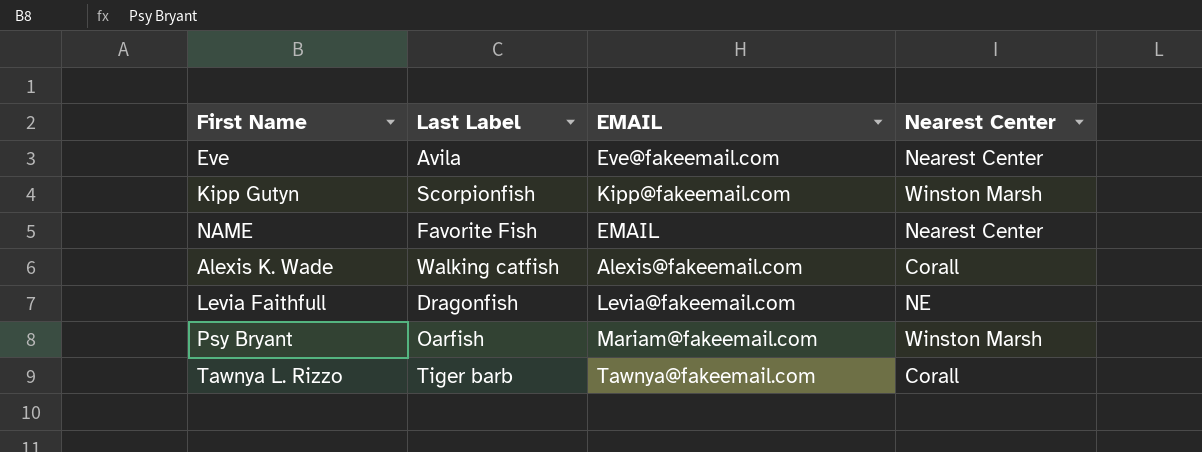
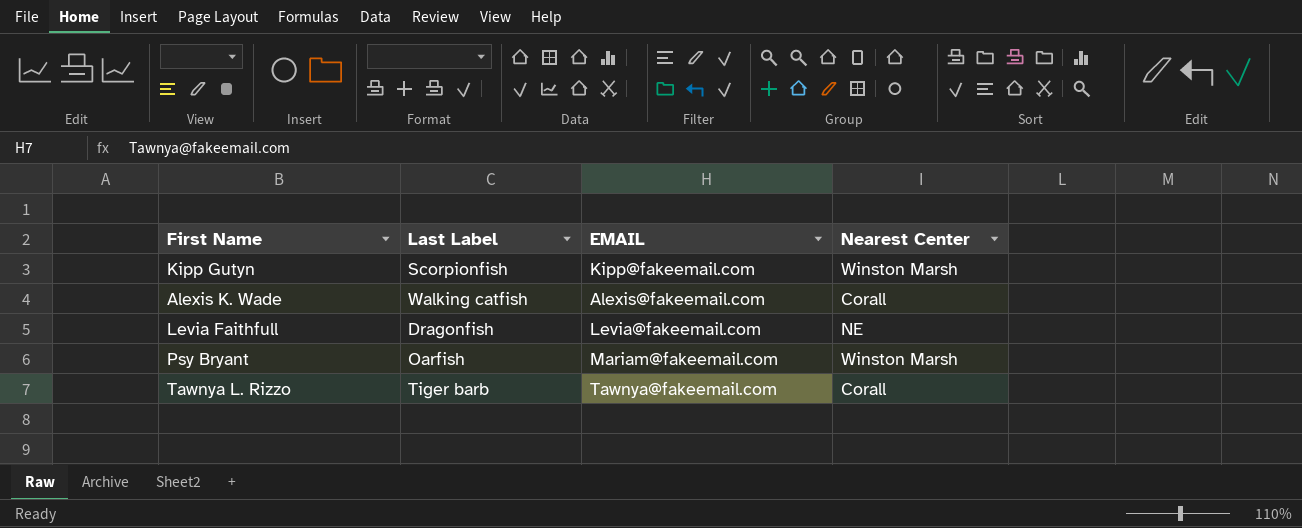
row Eve: Avila | Eve@fakeemail.com | Nearest Center -> none
row NAME: Favorite Fish | EMAIL | Nearest Center -> none

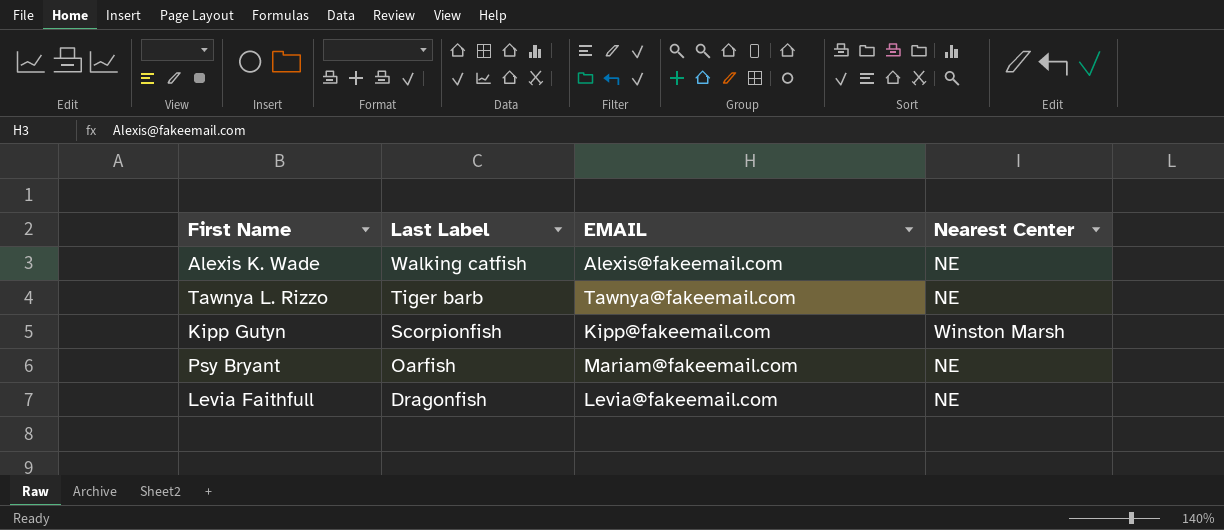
row order: none -> Last Label descending
Alexis K. Wade | Nearest Center: Corall -> NE
Tawnya L. Rizzo | Nearest Center: Corall -> NE
Psy Bryant | Nearest Center: Winston Marsh -> NE

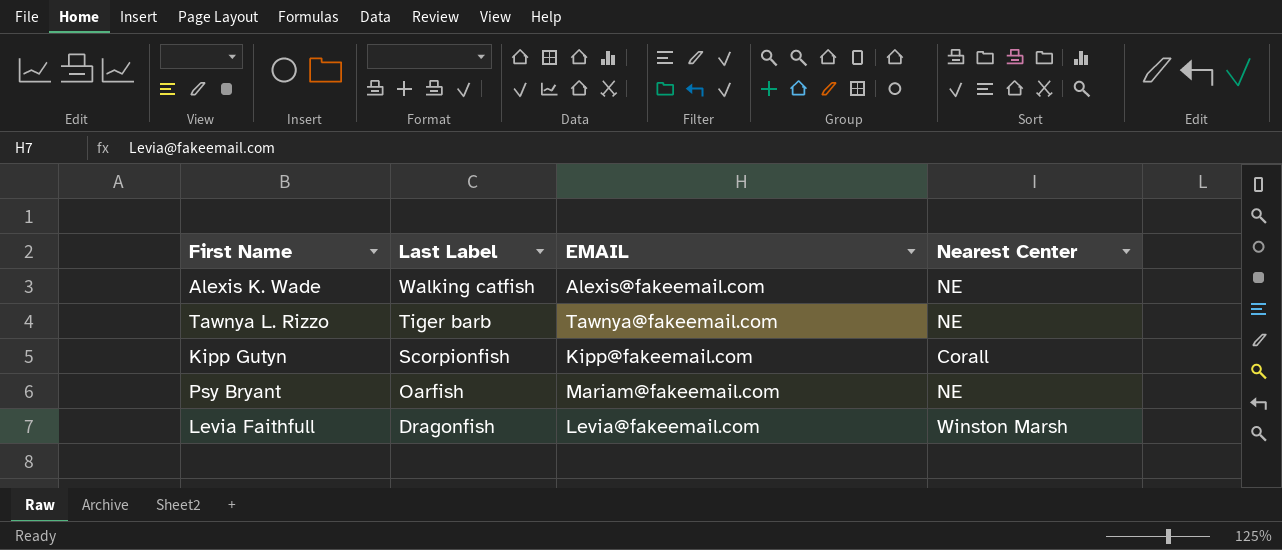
Kipp Gutyn | Nearest Center: Winston Marsh -> Corall
Levia Faithfull | Nearest Center: NE -> Winston Marsh

